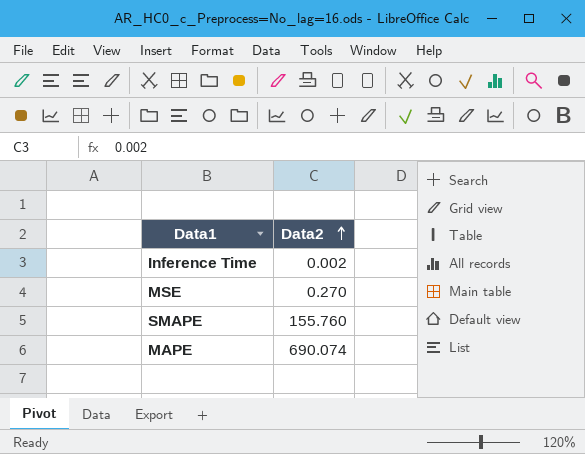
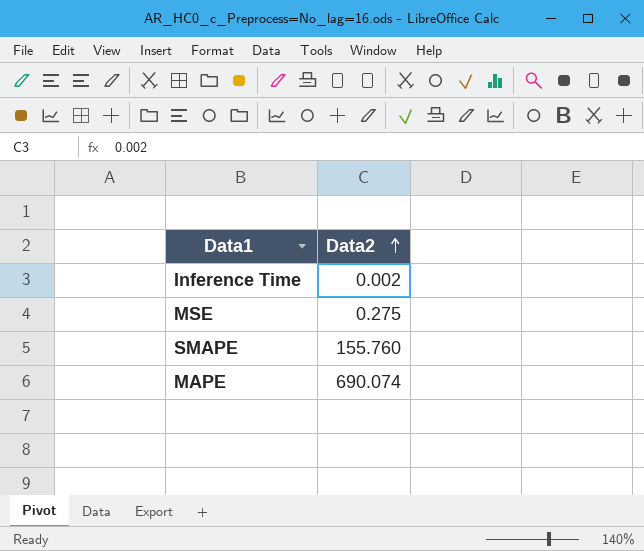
MSE | Data2: 0.270 -> 0.275

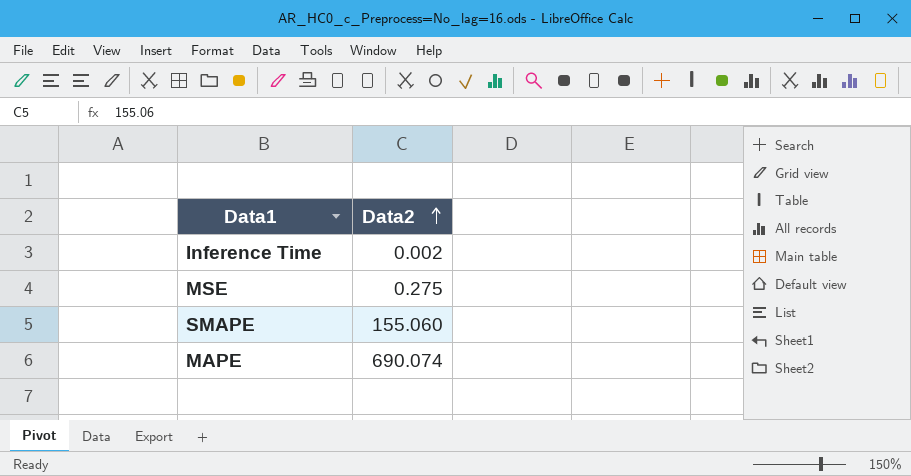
SMAPE | Data2: 155.760 -> 155.060

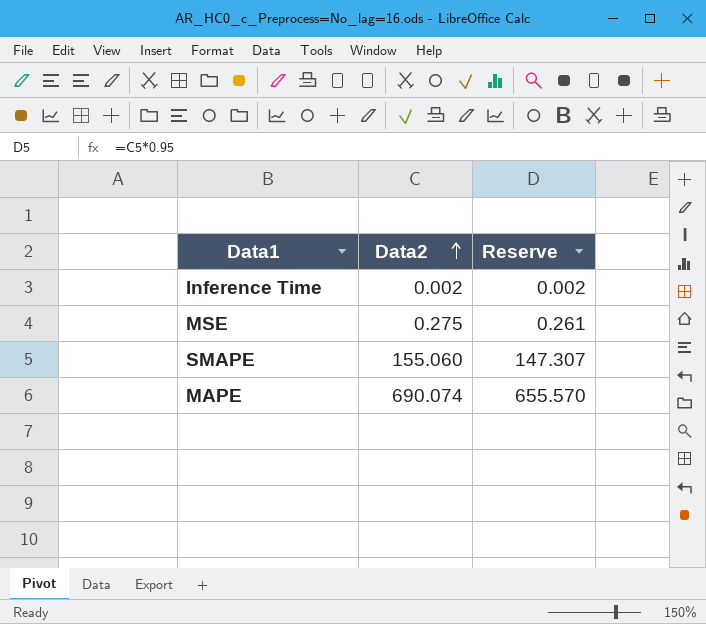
column Reserve | formula: none -> [Data2] * 0.95

